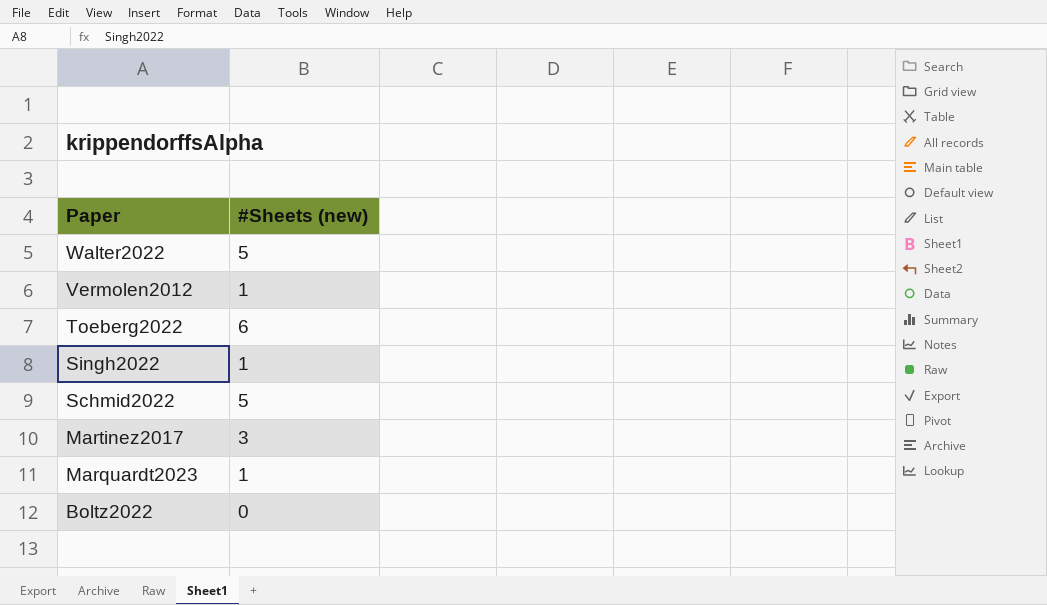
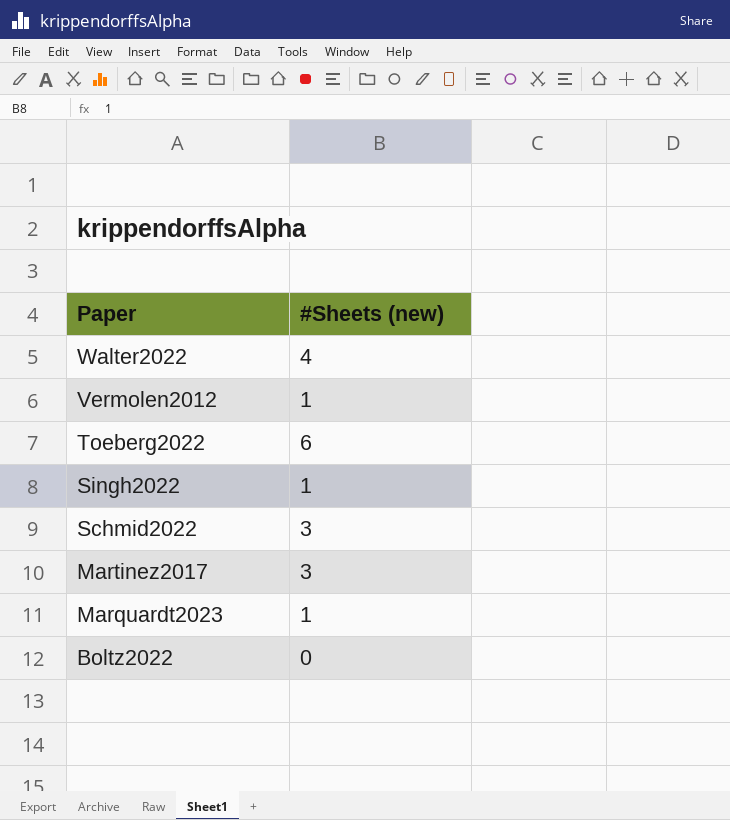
Walter2022 | #Sheets (new): 5 -> 4
Schmid2022 | #Sheets (new): 5 -> 3

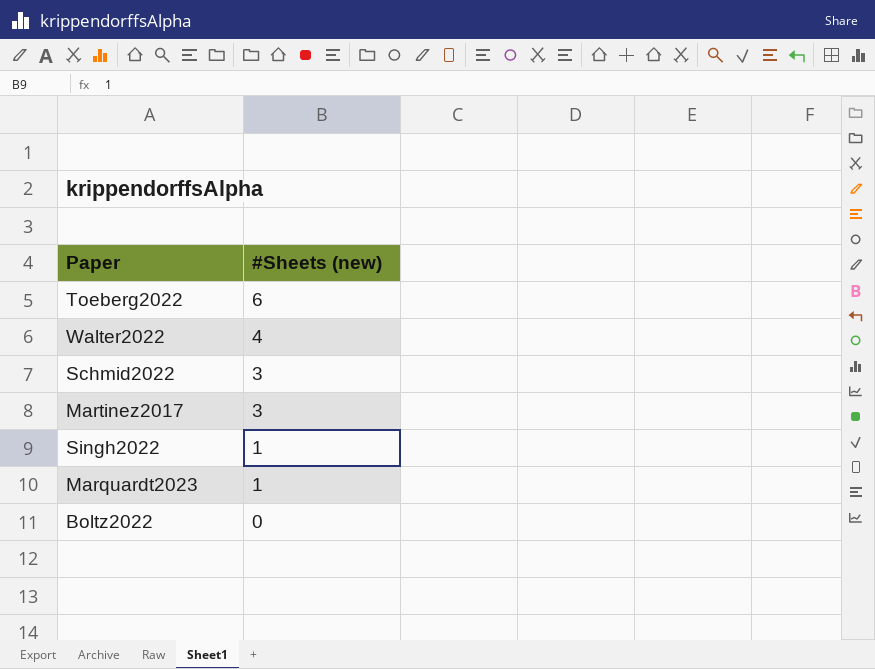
row order: Paper descending -> #Sheets (new) descending
row Vermolen2012: 1 -> none

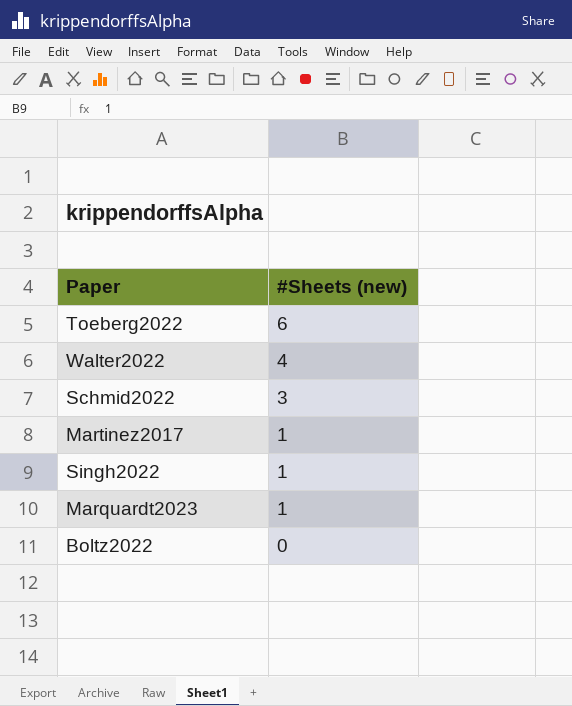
Martinez2017 | #Sheets (new): 3 -> 1

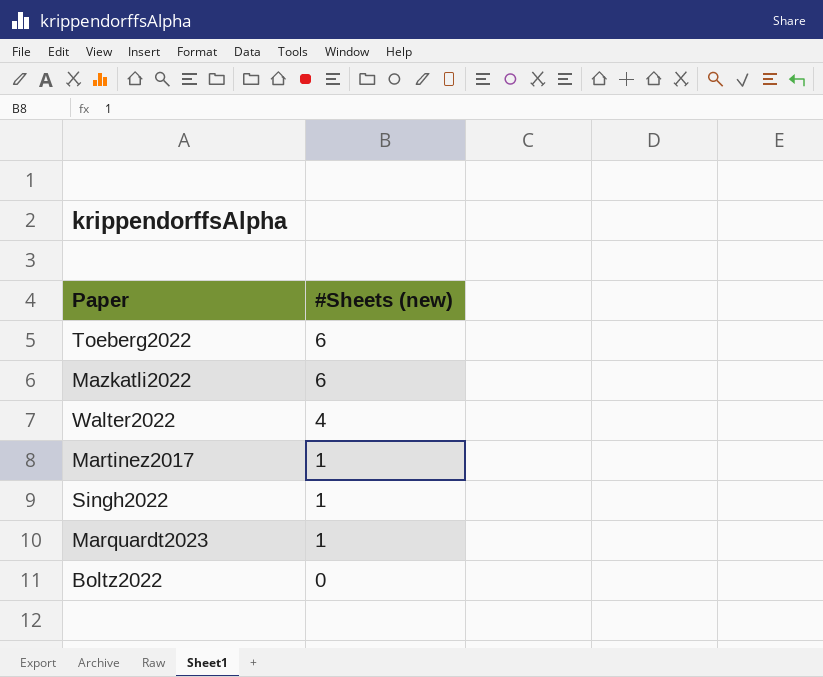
row Schmid2022: 3 -> none
row Mazkatli2022: none -> 6

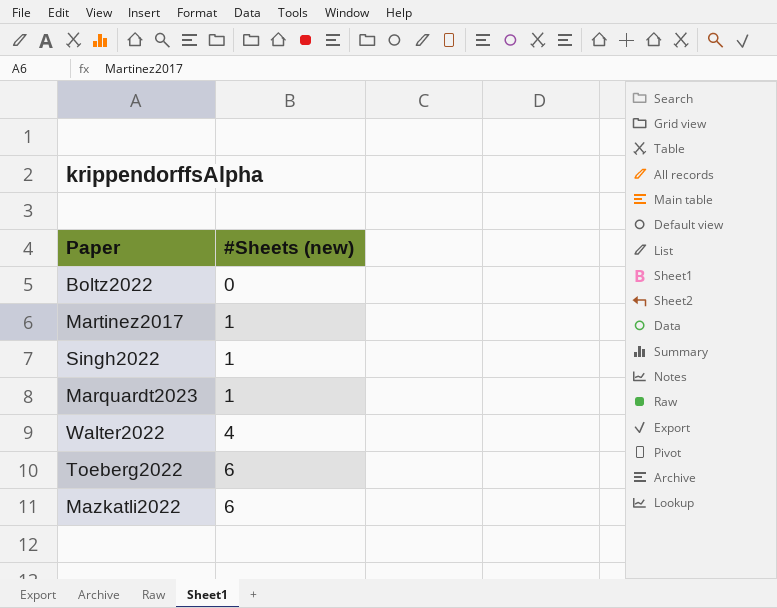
row order: #Sheets (new) descending -> #Sheets (new) ascending

